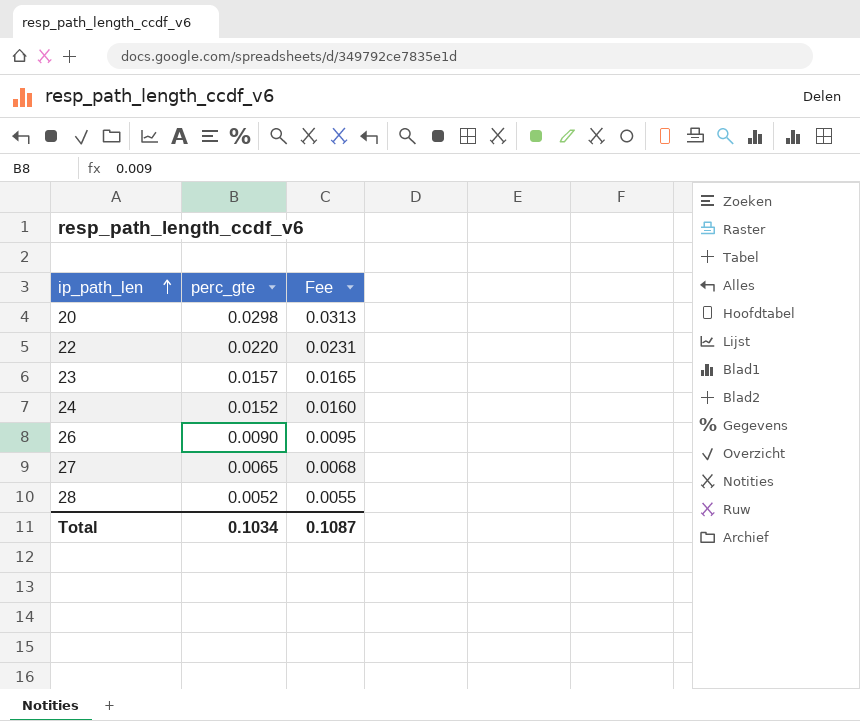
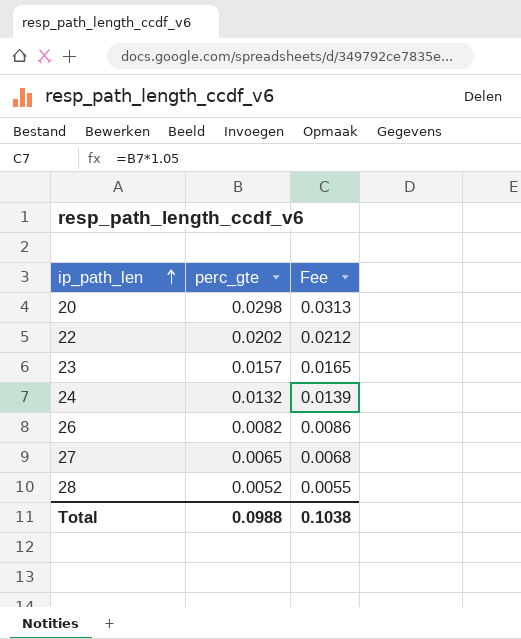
22 | perc_gte: 0.0220 -> 0.0202
22 | Fee: 0.0231 -> 0.0212
24 | perc_gte: 0.0152 -> 0.0132
24 | Fee: 0.0160 -> 0.0139
26 | perc_gte: 0.0090 -> 0.0082
26 | Fee: 0.0095 -> 0.0086
Total | perc_gte: 0.1034 -> 0.0988
Total | Fee: 0.1087 -> 0.1038

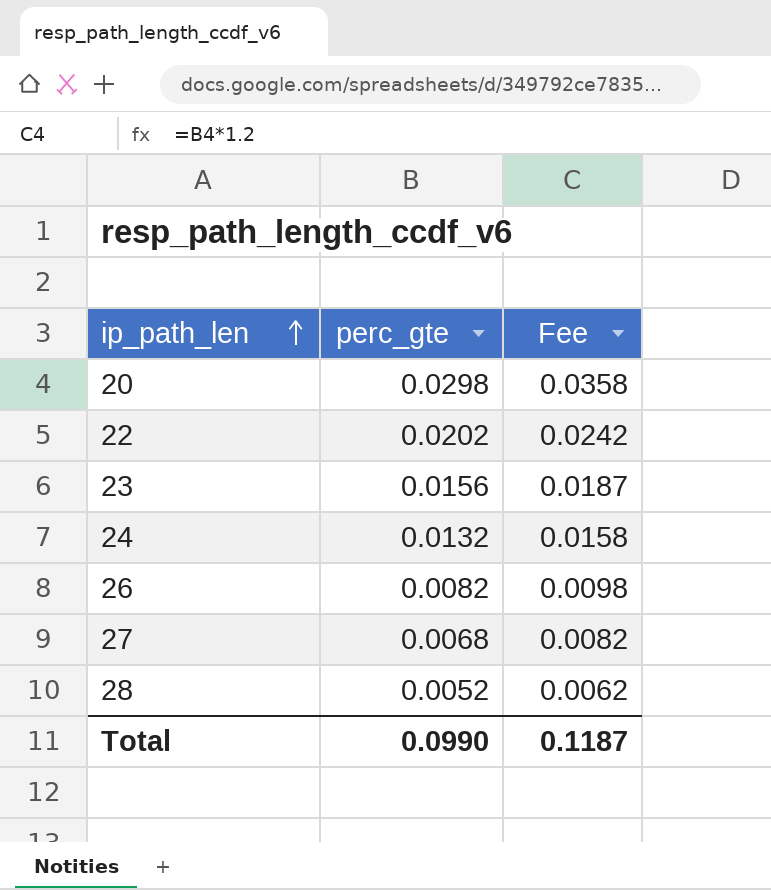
column Fee | formula: [perc_gte] * 1.05 -> [perc_gte] * 1.2
23 | perc_gte: 0.0157 -> 0.0156
27 | perc_gte: 0.0065 -> 0.0068
Total | perc_gte: 0.0988 -> 0.0990
Total | Fee: 0.1038 -> 0.1187

